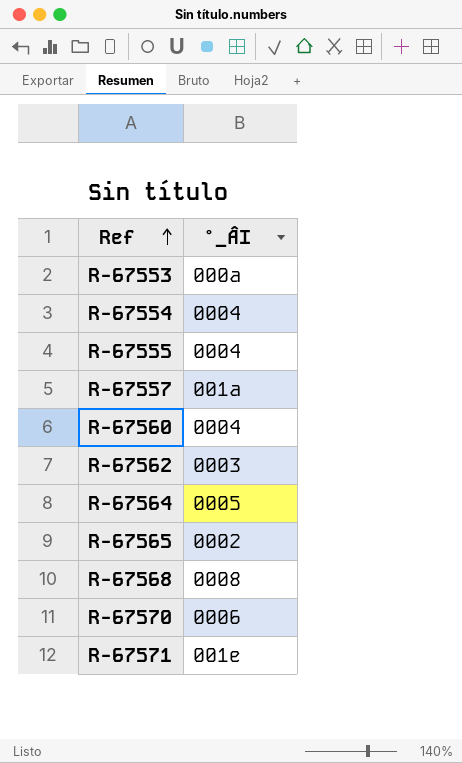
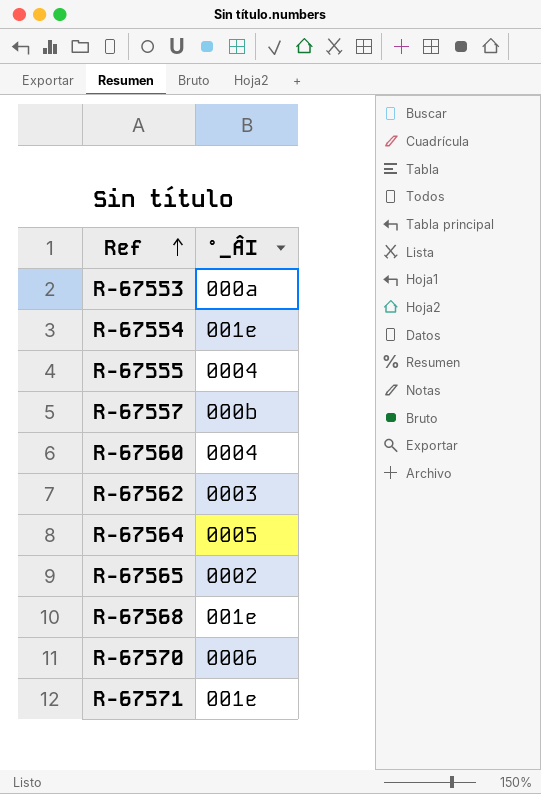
R-67554 | °_ÂI: 0004 -> 001e
R-67557 | °_ÂI: 001a -> 000b
R-67568 | °_ÂI: 0008 -> 001e

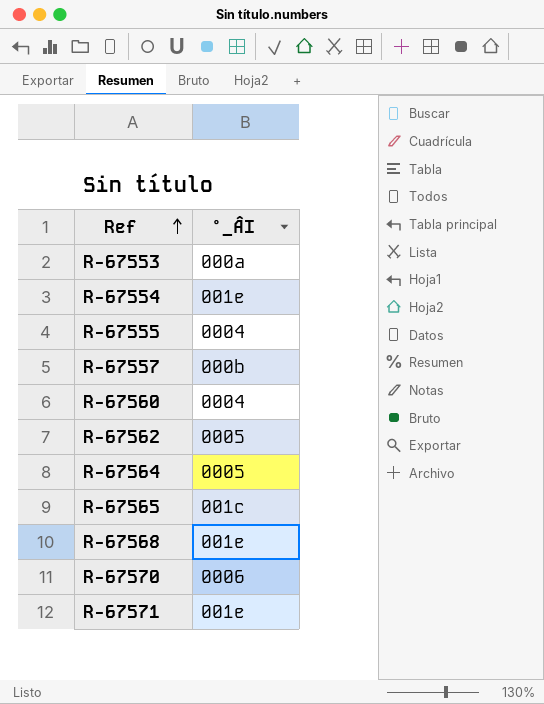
R-67562 | °_ÂI: 0003 -> 0005
R-67565 | °_ÂI: 0002 -> 001c

